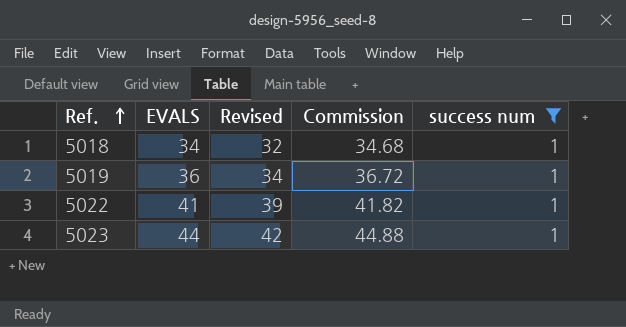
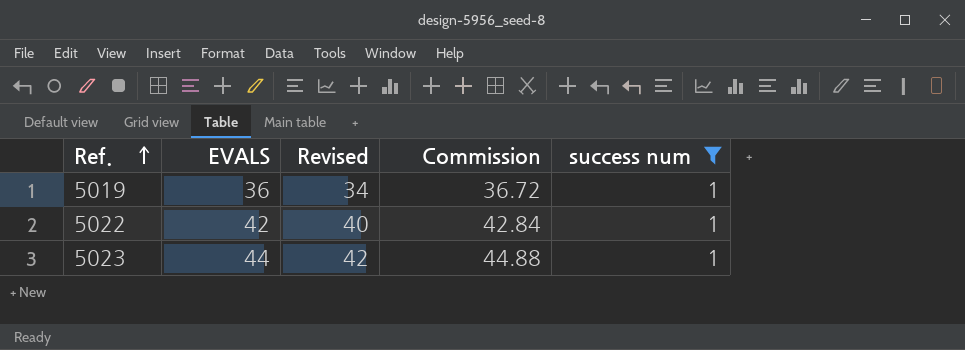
row 5018: 34 | 32 | 34.68 | 1 -> none
5022 | EVALS: 41 -> 42
5022 | Revised: 39 -> 40
5022 | Commission: 41.82 -> 42.84

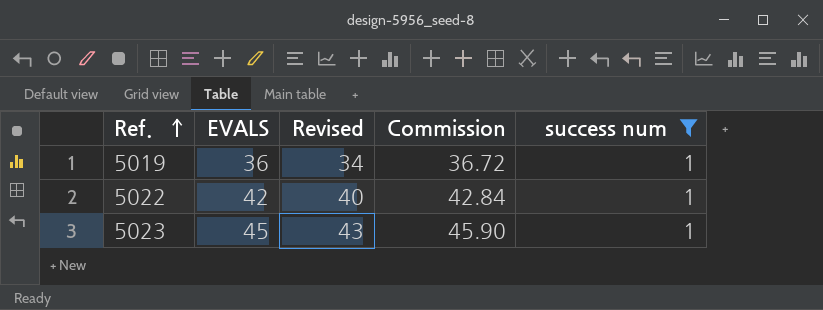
5023 | EVALS: 44 -> 45
5023 | Revised: 42 -> 43
5023 | Commission: 44.88 -> 45.90

